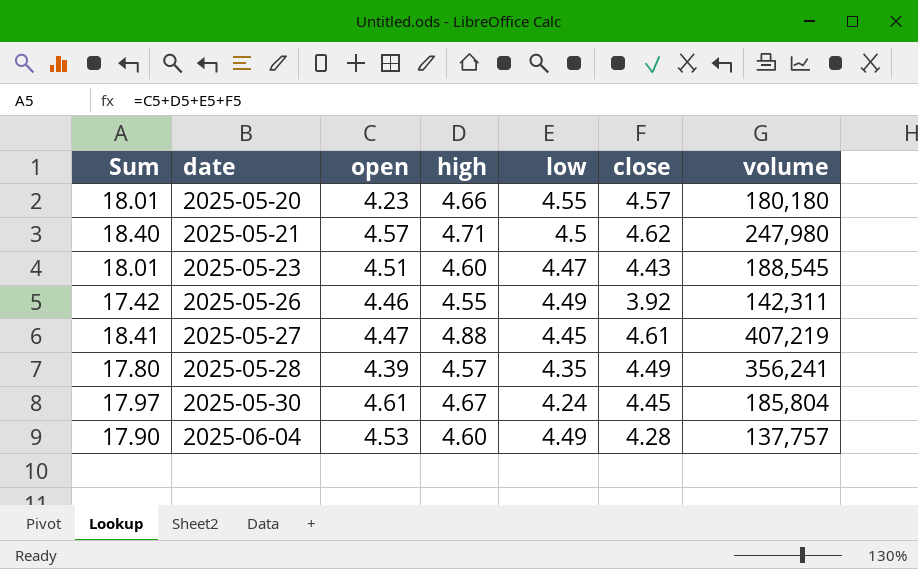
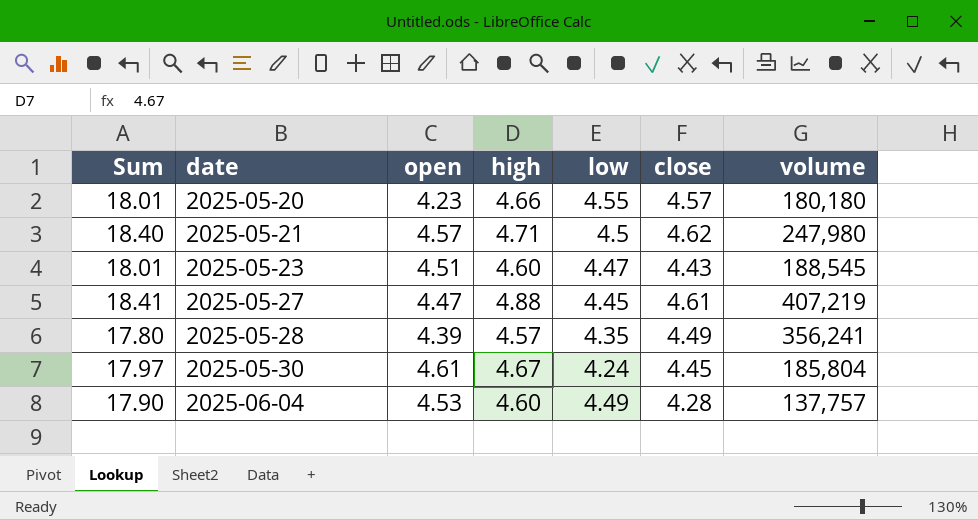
row 2025-05-26: 17.42 | 4.46 | 4.55 | 4.49 | 3.92 | 142,311 -> none

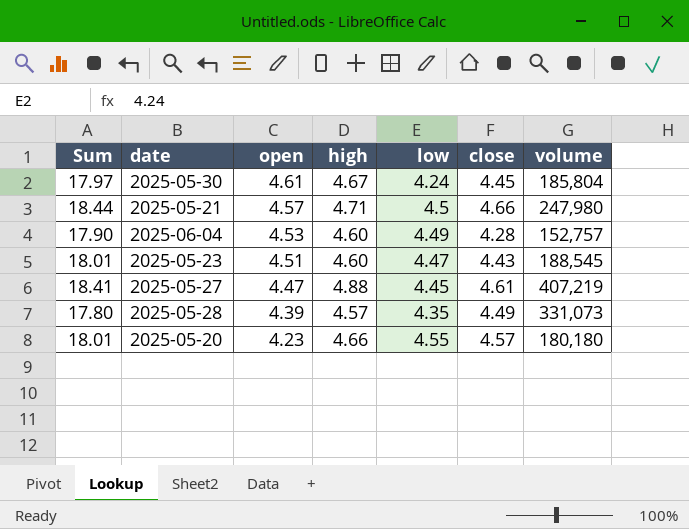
row order: date ascending -> open descending
2025-05-21 | Sum: 18.40 -> 18.44
2025-05-21 | close: 4.62 -> 4.66
2025-06-04 | volume: 137,757 -> 152,757
2025-05-28 | volume: 356,241 -> 331,073

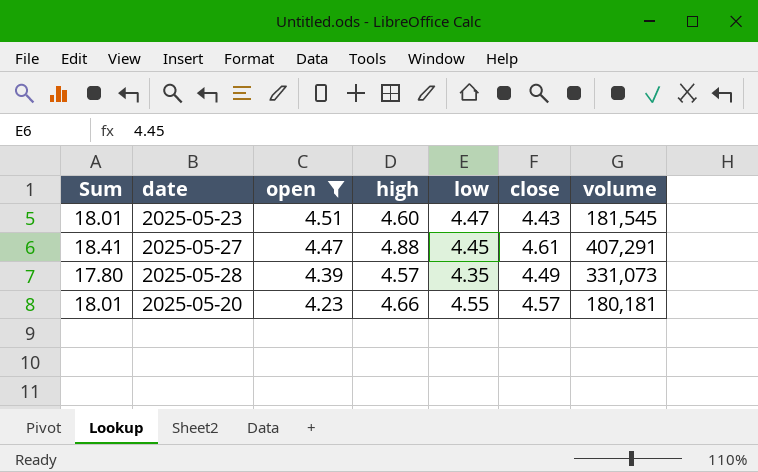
filter: none -> open <= 4.51
2025-05-23 | volume: 188,545 -> 181,545
2025-05-27 | volume: 407,219 -> 407,291
2025-05-20 | volume: 180,180 -> 180,181

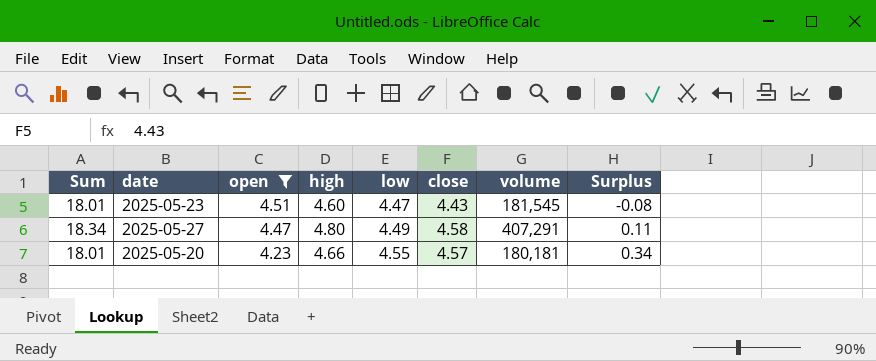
column Surplus | formula: none -> [close] - [open]
row 2025-05-28: 17.80 | 4.39 | 4.57 | 4.35 | 4.49 | 331,073 -> none
2025-05-27 | Sum: 18.41 -> 18.34
2025-05-27 | high: 4.88 -> 4.80
2025-05-27 | low: 4.45 -> 4.49
2025-05-27 | close: 4.61 -> 4.58

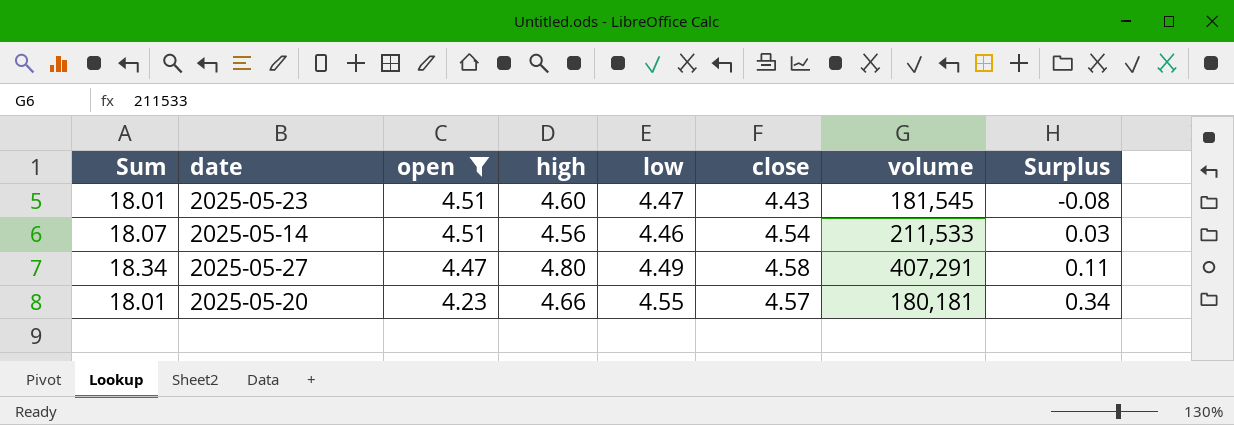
row 2025-05-14: none -> 18.07 | 4.51 | 4.56 | 4.46 | 4.54 | 211,533 | 0.03

